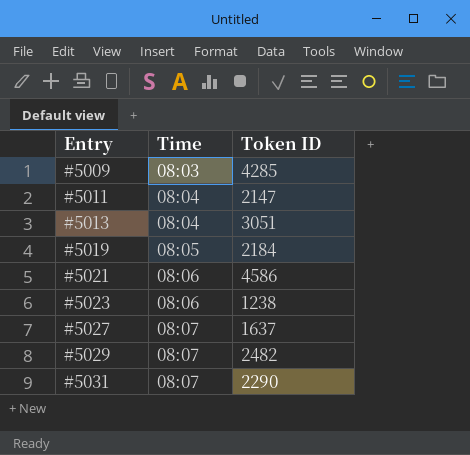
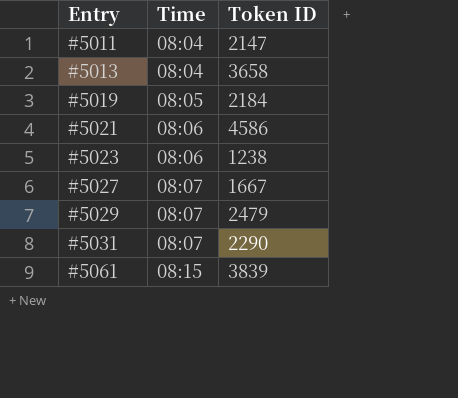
row #5009: 08:03 | 4285 -> none
#5013 | Token ID: 3051 -> 3658
#5027 | Token ID: 1637 -> 1667
#5029 | Token ID: 2482 -> 2479
row #5061: none -> 08:15 | 3839

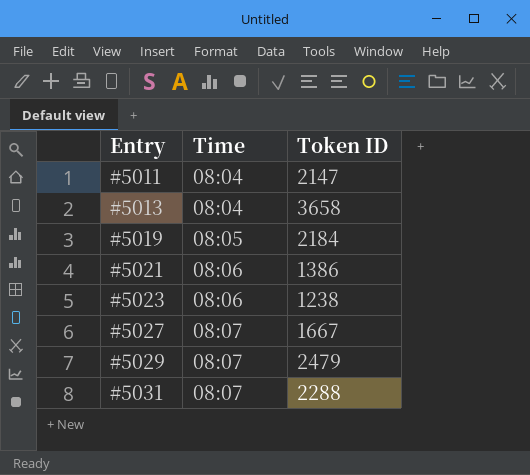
row #5061: 08:15 | 3839 -> none
#5021 | Token ID: 4586 -> 1386
#5031 | Token ID: 2290 -> 2288

